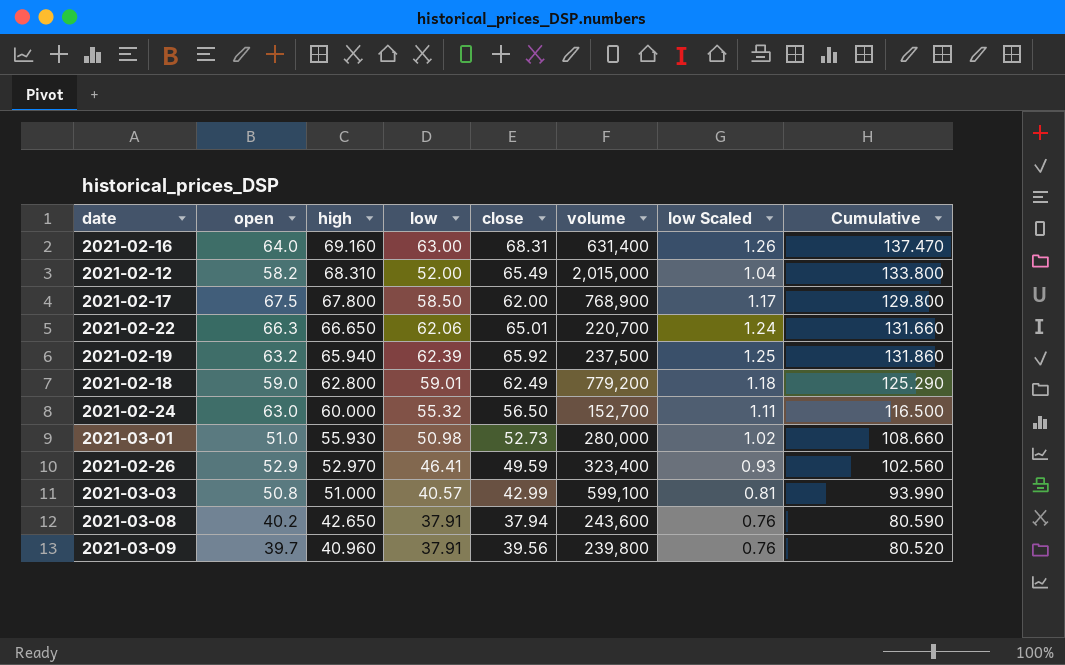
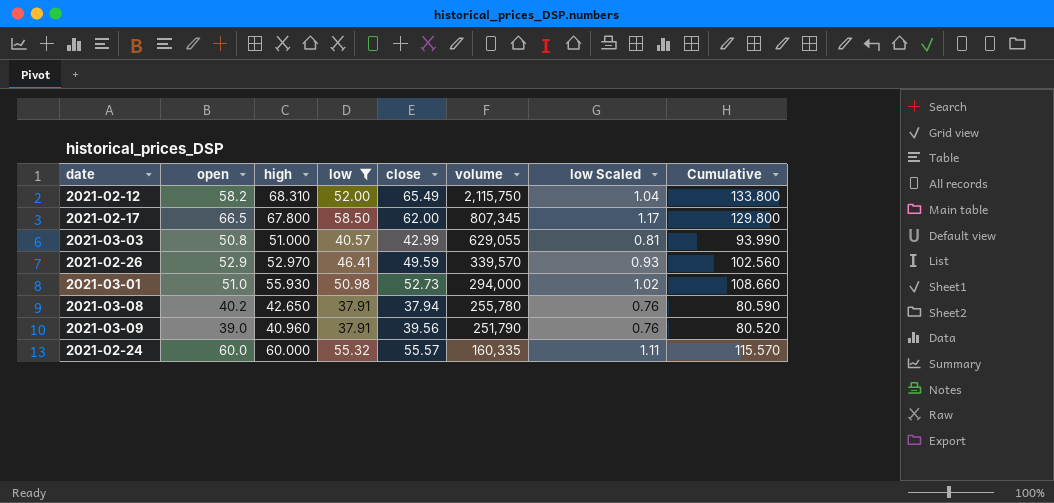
filter: none -> low <= 58.50
row order: high descending -> volume descending
2021-02-12 | volume: 2,015,000 -> 2,115,750
2021-02-17 | open: 67.5 -> 66.5
2021-02-17 | volume: 768,900 -> 807,345
2021-03-03 | volume: 599,100 -> 629,055
2021-02-26 | volume: 323,400 -> 339,570
2021-03-01 | volume: 280,000 -> 294,000
2021-03-08 | volume: 243,600 -> 255,780
2021-03-09 | open: 39.7 -> 39.0
2021-03-09 | volume: 239,800 -> 251,790
2021-02-24 | open: 63.0 -> 60.0
2021-02-24 | close: 56.50 -> 55.57
2021-02-24 | volume: 152,700 -> 160,335
2021-02-24 | Cumulative: 116.500 -> 115.570

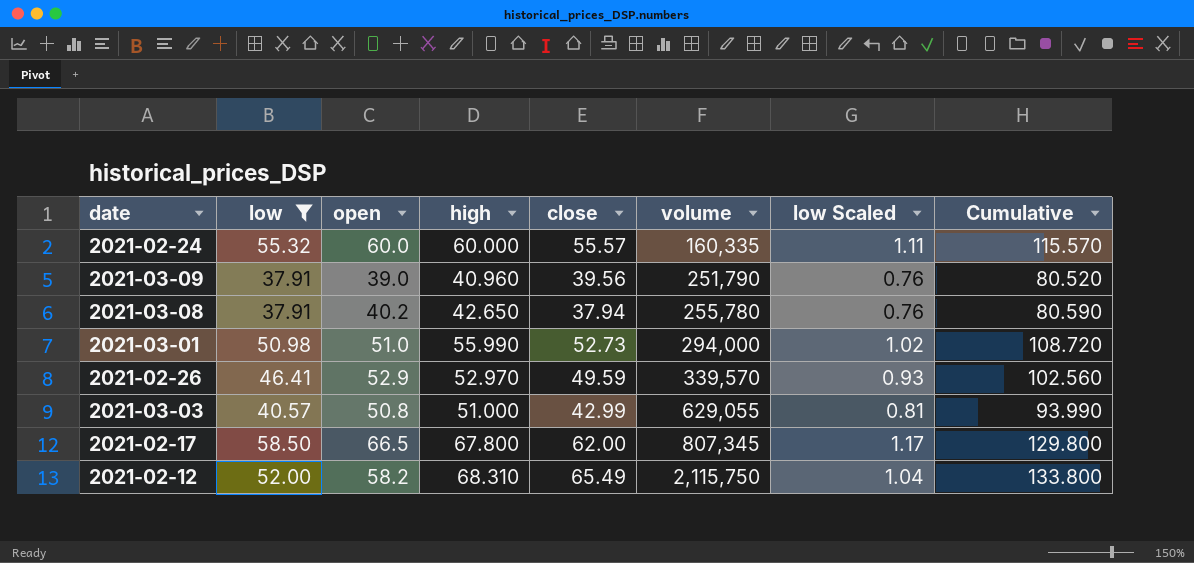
row order: volume descending -> volume ascending
column low | position: 4 -> 2
2021-03-01 | high: 55.930 -> 55.990
2021-03-01 | Cumulative: 108.660 -> 108.720

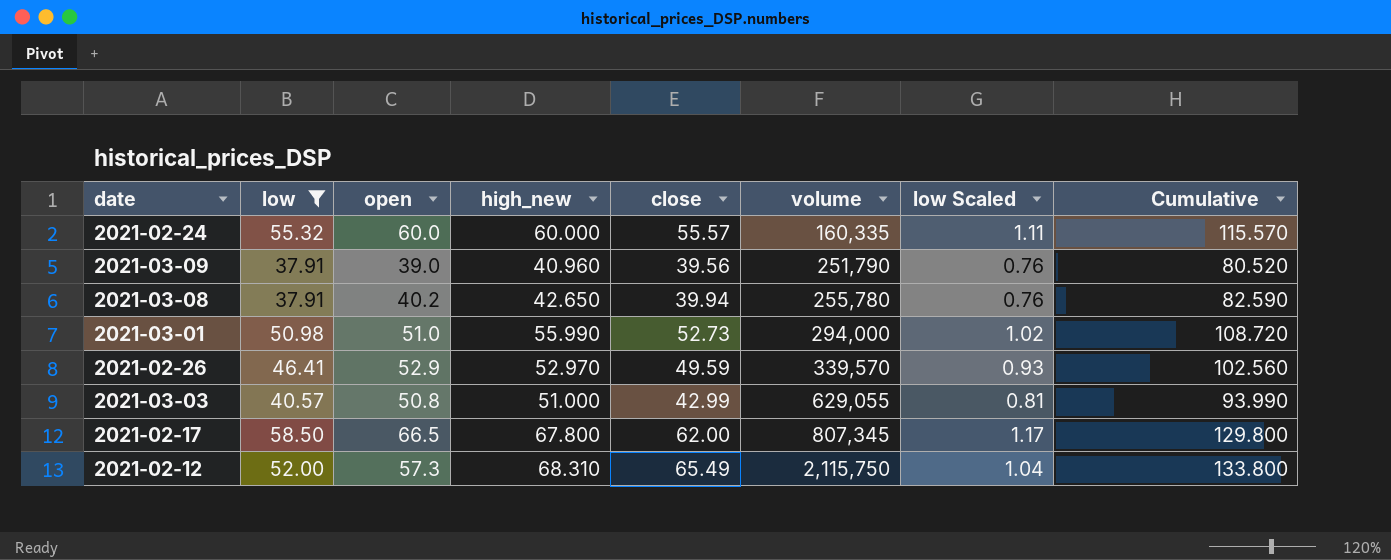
column name: high -> high_new
2021-03-08 | close: 37.94 -> 39.94
2021-03-08 | Cumulative: 80.590 -> 82.590
2021-02-12 | open: 58.2 -> 57.3

